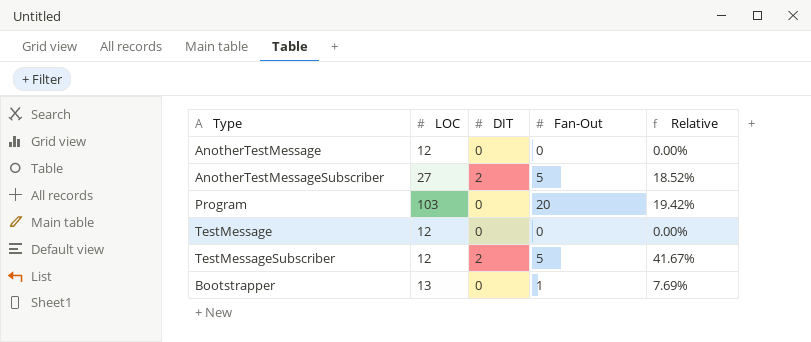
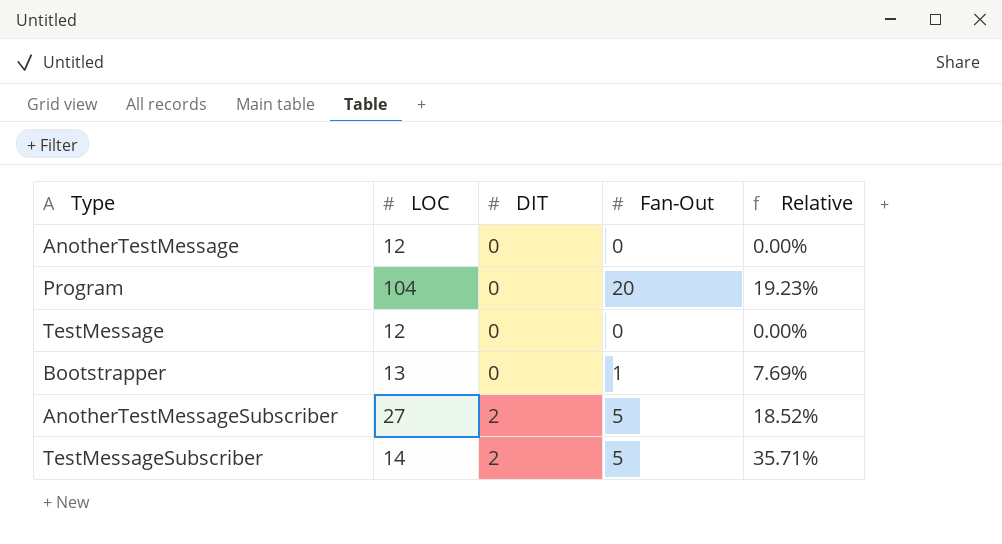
row order: none -> DIT ascending
Program | LOC: 103 -> 104
Program | Relative: 19.42% -> 19.23%
TestMessageSubscriber | LOC: 12 -> 14
TestMessageSubscriber | Relative: 41.67% -> 35.71%

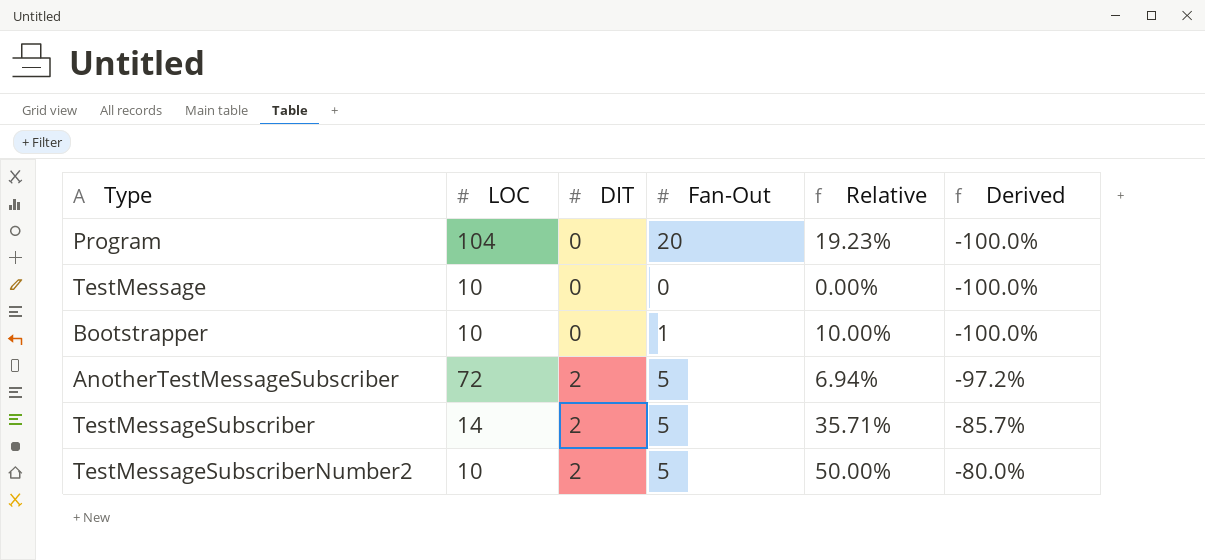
column Derived | formula: none -> ([DIT] - [LOC]) / [LOC]
row AnotherTestMessage: 12 | 0 | 0 | 0.00% -> none
TestMessage | LOC: 12 -> 10
Bootstrapper | LOC: 13 -> 10
Bootstrapper | Relative: 7.69% -> 10.00%
AnotherTestMessageSubscriber | LOC: 27 -> 72
AnotherTestMessageSubscriber | Relative: 18.52% -> 6.94%
row TestMessageSubscriberNumber2: none -> 10 | 2 | 5 | 50.00% | -80.0%

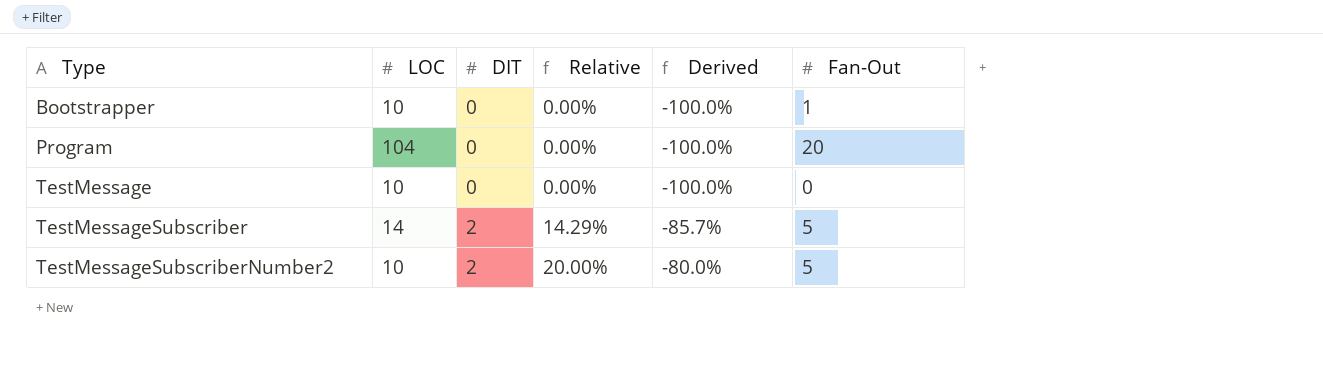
row order: DIT ascending -> Type ascending
column Relative | formula: [Fan-Out] / [LOC] -> [DIT] / [LOC]
column Fan-Out | position: 4 -> 6
row AnotherTestMessageSubscriber: 72 | 2 | 5 | 6.94% | -97.2% -> none

